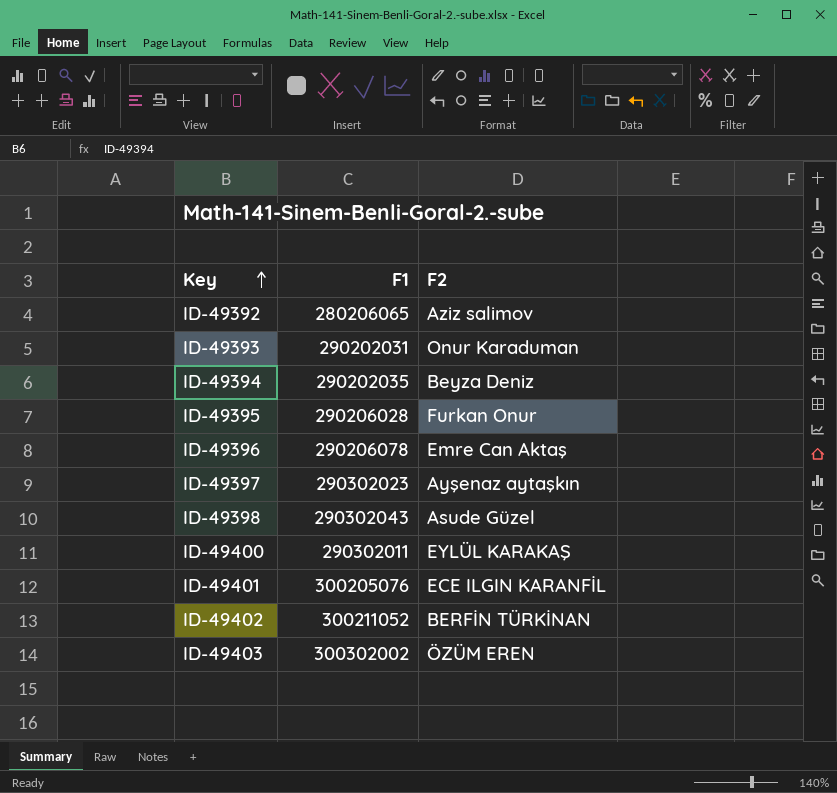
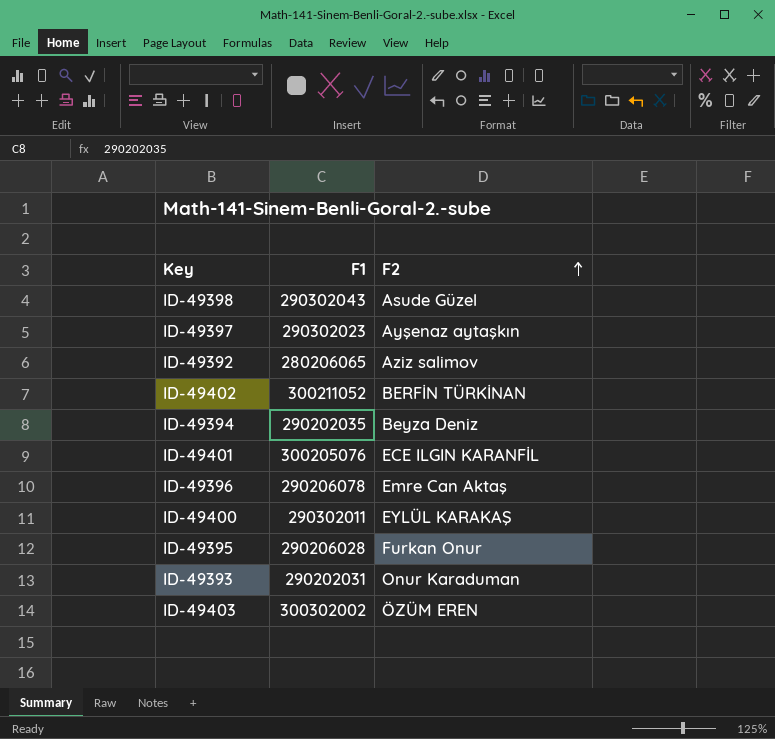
row order: Key ascending -> F2 ascending

